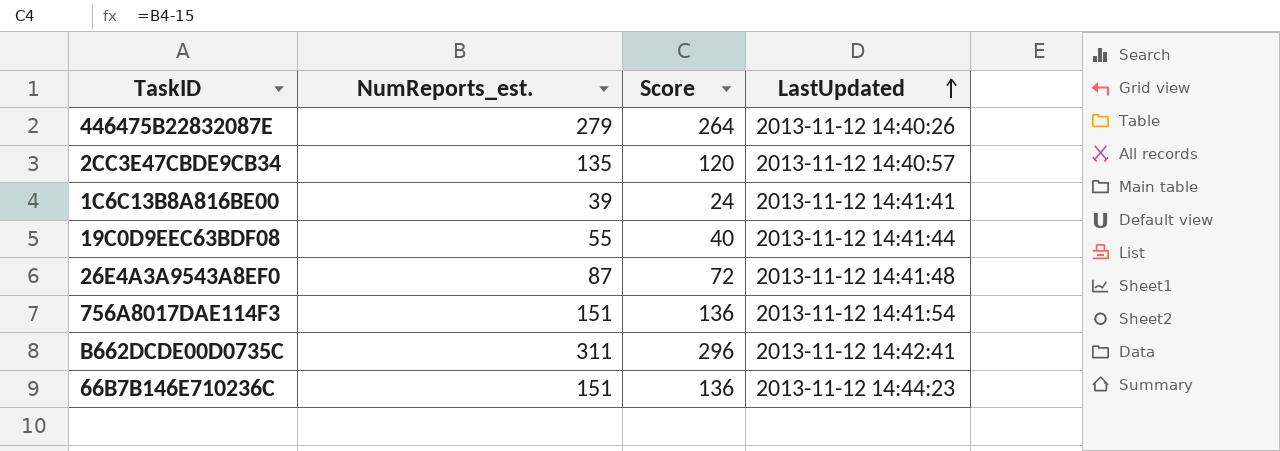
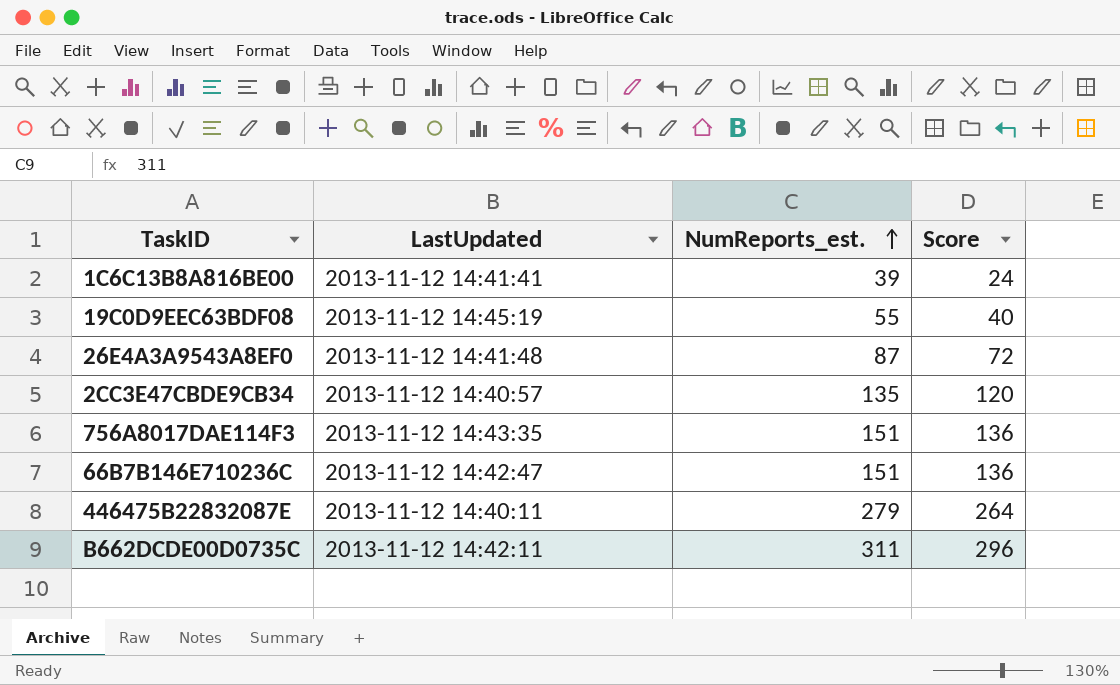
row order: LastUpdated ascending -> NumReports_est. ascending
column LastUpdated | position: 4 -> 2
19C0D9EEC63BDF08 | LastUpdated: 2013-11-12 14:41:44 -> 2013-11-12 14:45:19
756A8017DAE114F3 | LastUpdated: 2013-11-12 14:41:54 -> 2013-11-12 14:43:35
66B7B146E710236C | LastUpdated: 2013-11-12 14:44:23 -> 2013-11-12 14:42:47
446475B22832087E | LastUpdated: 2013-11-12 14:40:26 -> 2013-11-12 14:40:11
B662DCDE00D0735C | LastUpdated: 2013-11-12 14:42:41 -> 2013-11-12 14:42:11

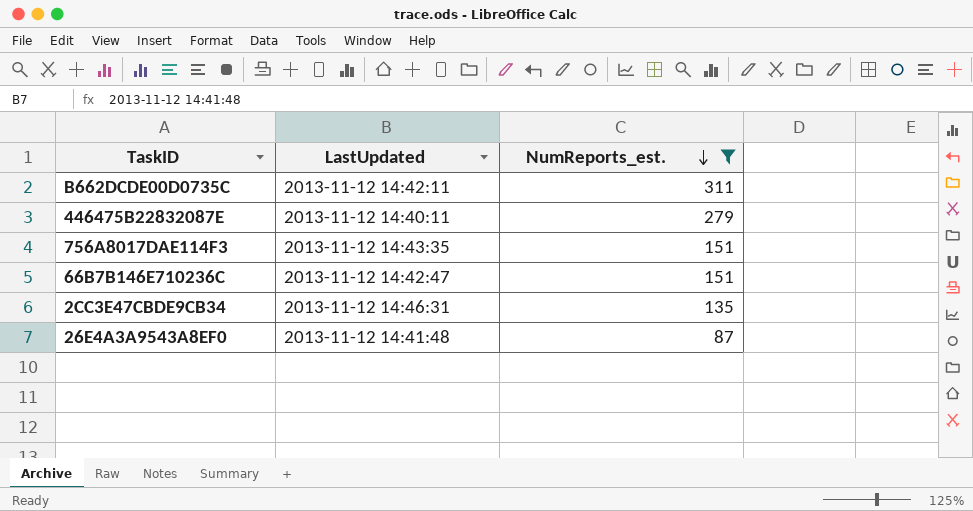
filter: none -> NumReports_est. >= 87
row order: NumReports_est. ascending -> NumReports_est. descending
column Score | formula: [NumReports_est.] - 15 -> none
2CC3E47CBDE9CB34 | LastUpdated: 2013-11-12 14:40:57 -> 2013-11-12 14:46:31

